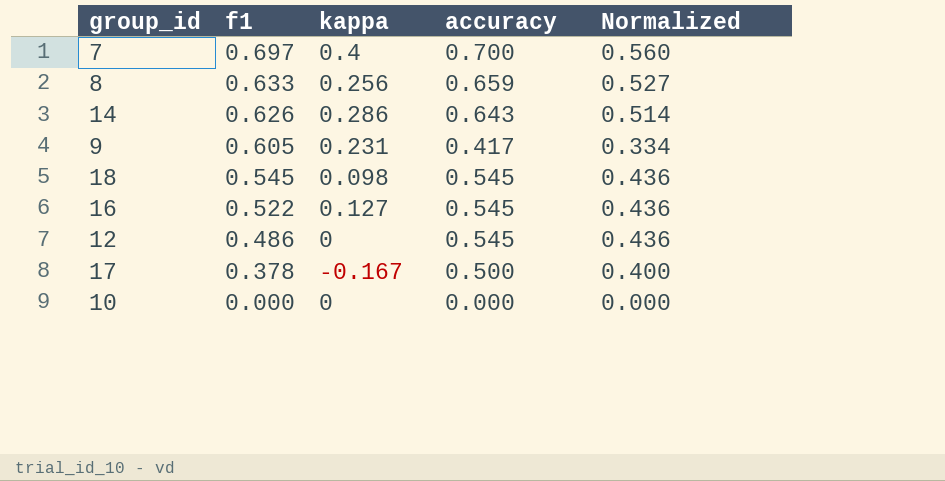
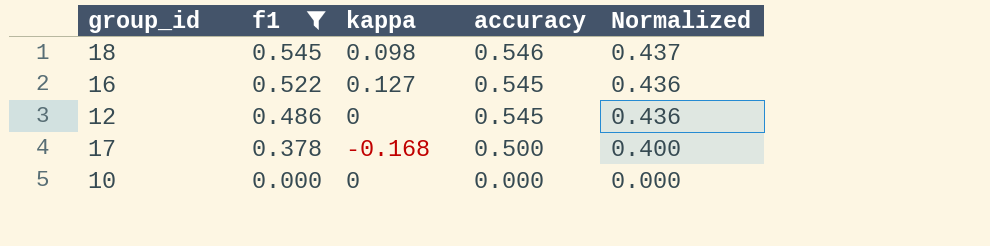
filter: none -> f1 <= 0.545
18 | accuracy: 0.545 -> 0.546
18 | Normalized: 0.436 -> 0.437
17 | kappa: -0.167 -> -0.168

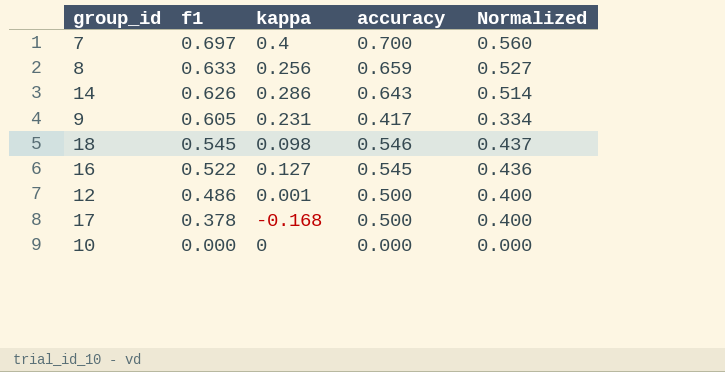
filter: f1 <= 0.545 -> none
12 | kappa: 0 -> 0.001
12 | accuracy: 0.545 -> 0.500
12 | Normalized: 0.436 -> 0.400

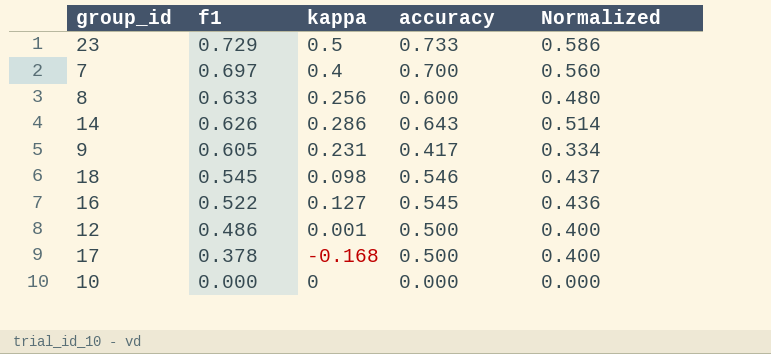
row 23: none -> 0.729 | 0.5 | 0.733 | 0.586
8 | accuracy: 0.659 -> 0.600
8 | Normalized: 0.527 -> 0.480

